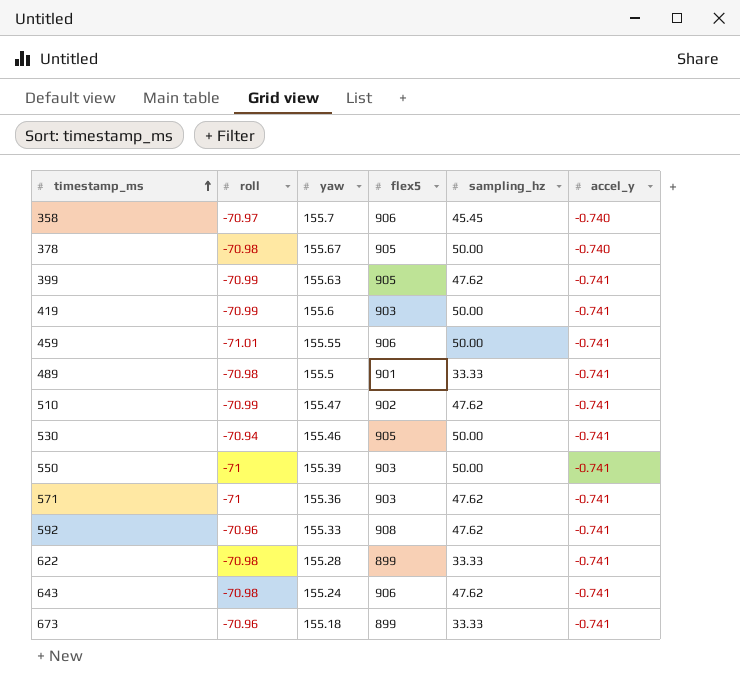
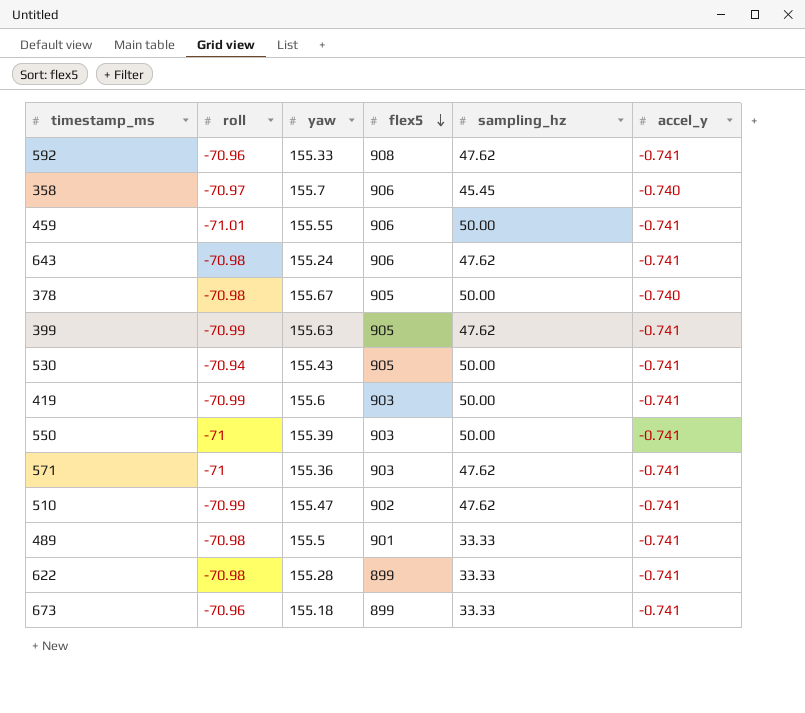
row order: timestamp_ms ascending -> flex5 descending
530 | yaw: 155.46 -> 155.43

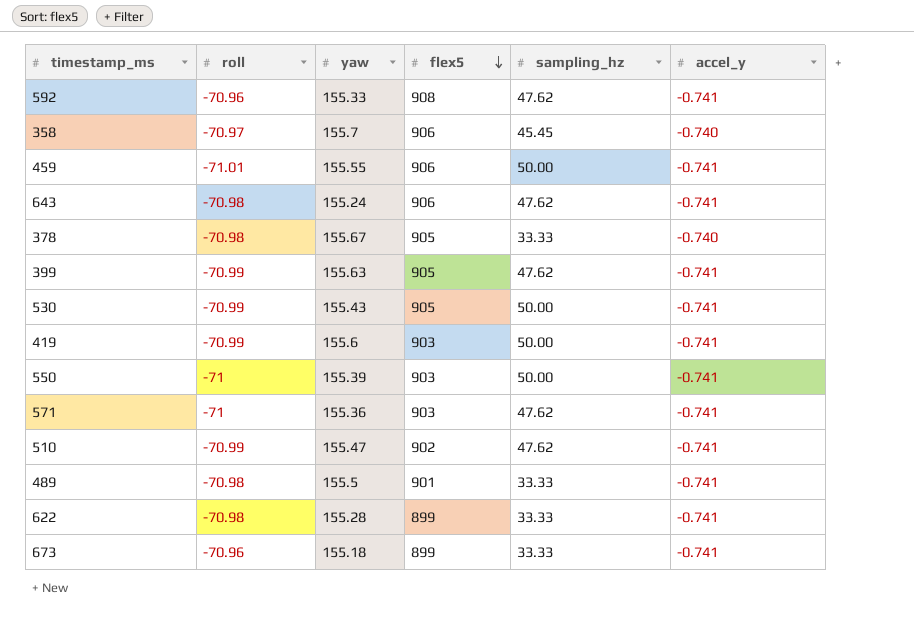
378 | sampling_hz: 50.00 -> 33.33
530 | roll: -70.94 -> -70.99

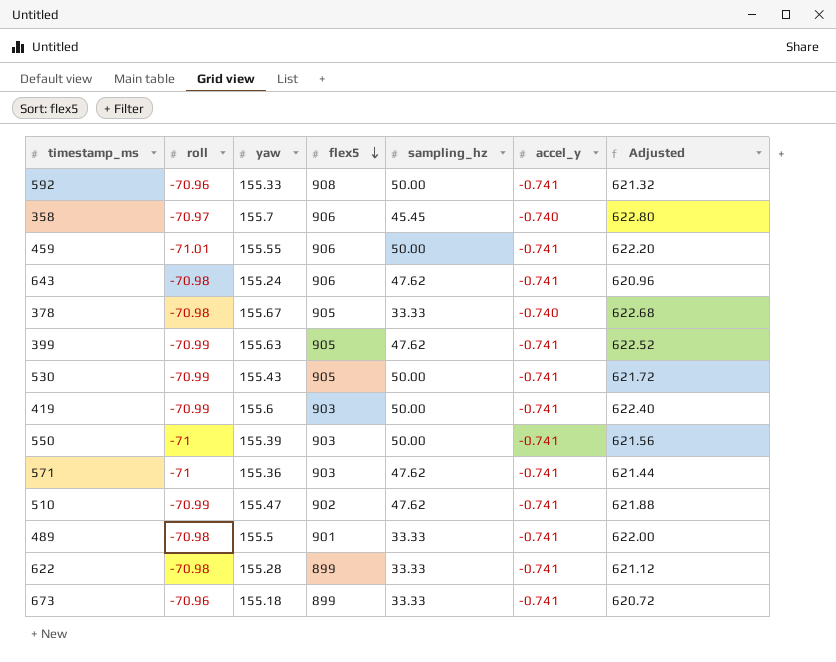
column Adjusted | formula: none -> [yaw] * 4
592 | sampling_hz: 47.62 -> 50.00

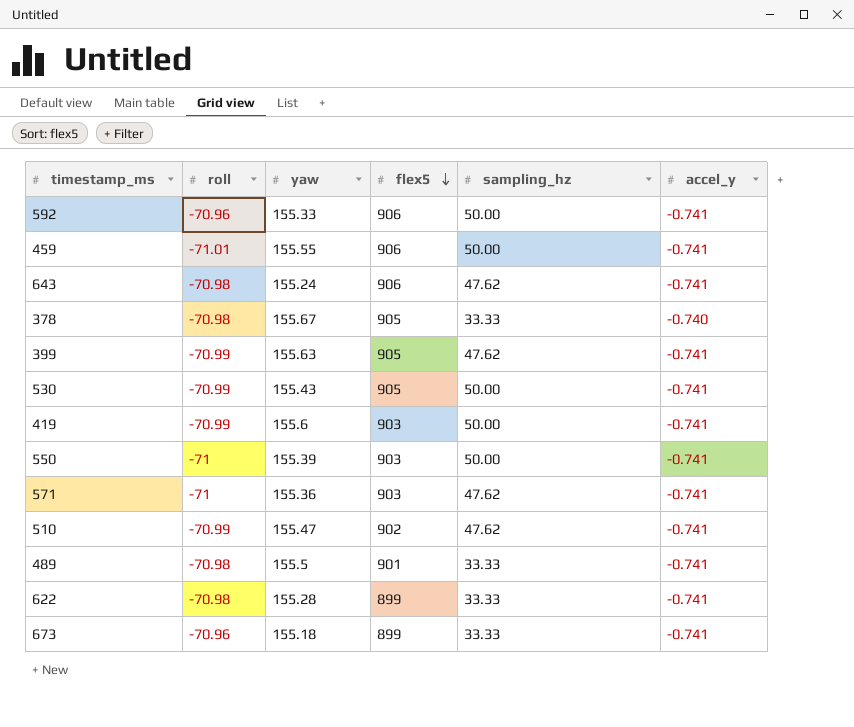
column Adjusted | formula: [yaw] * 4 -> none
row 358: -70.97 | 155.7 | 906 | 45.45 | -0.740 | 622.80 -> none
592 | flex5: 908 -> 906

